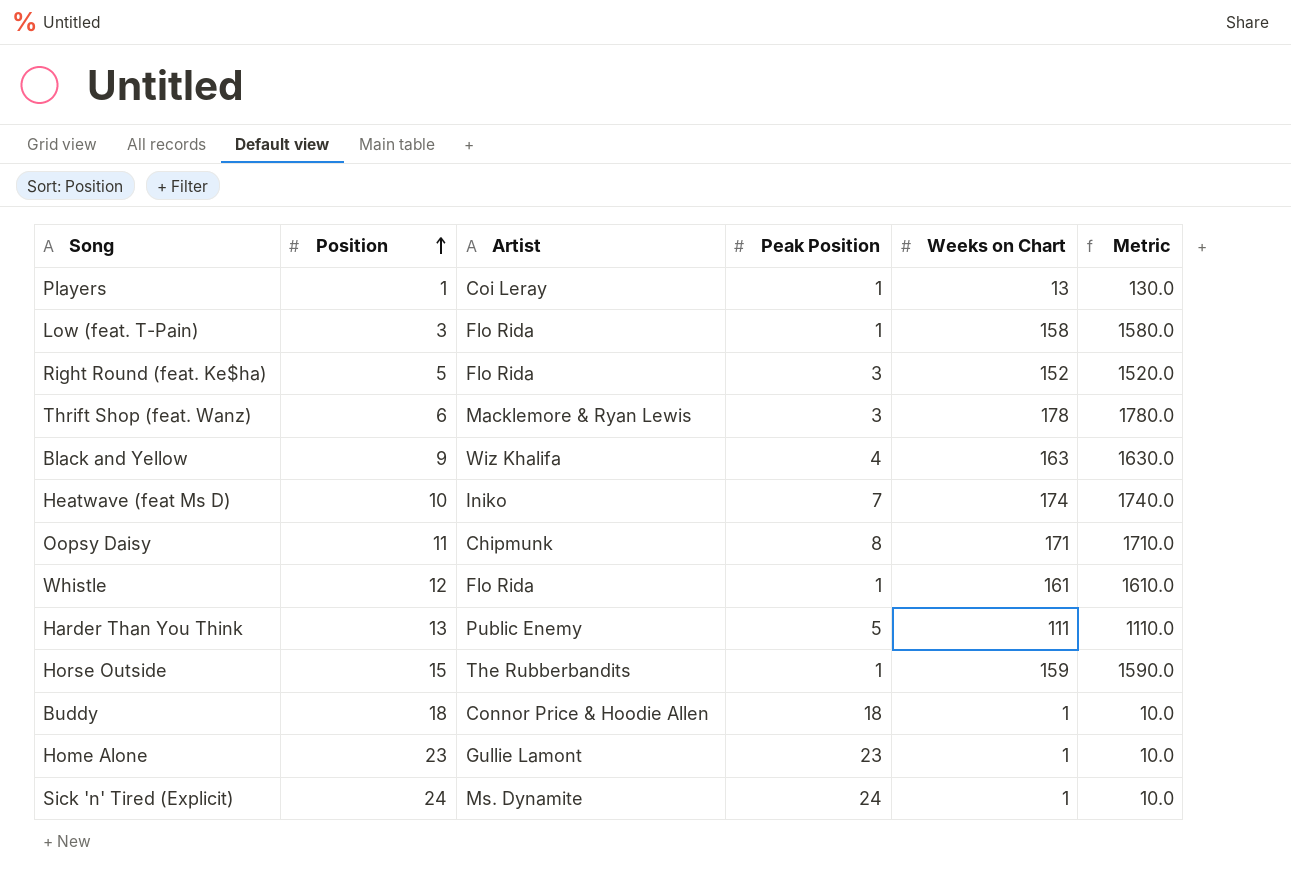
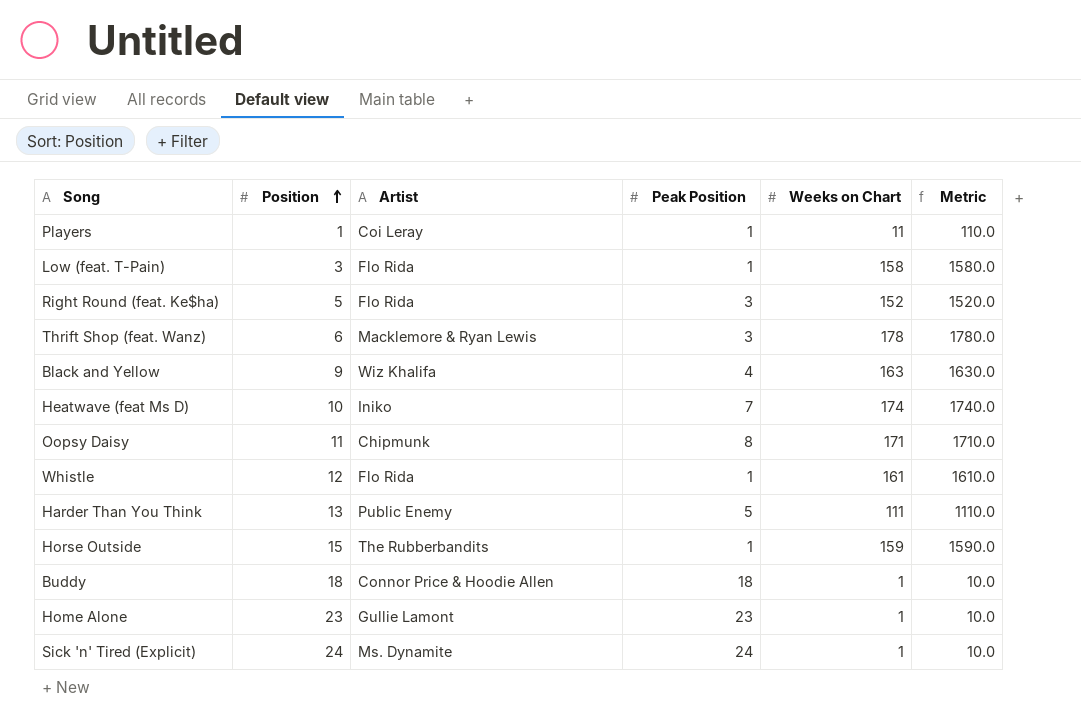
Players | Weeks on Chart: 13 -> 11
Players | Metric: 130.0 -> 110.0

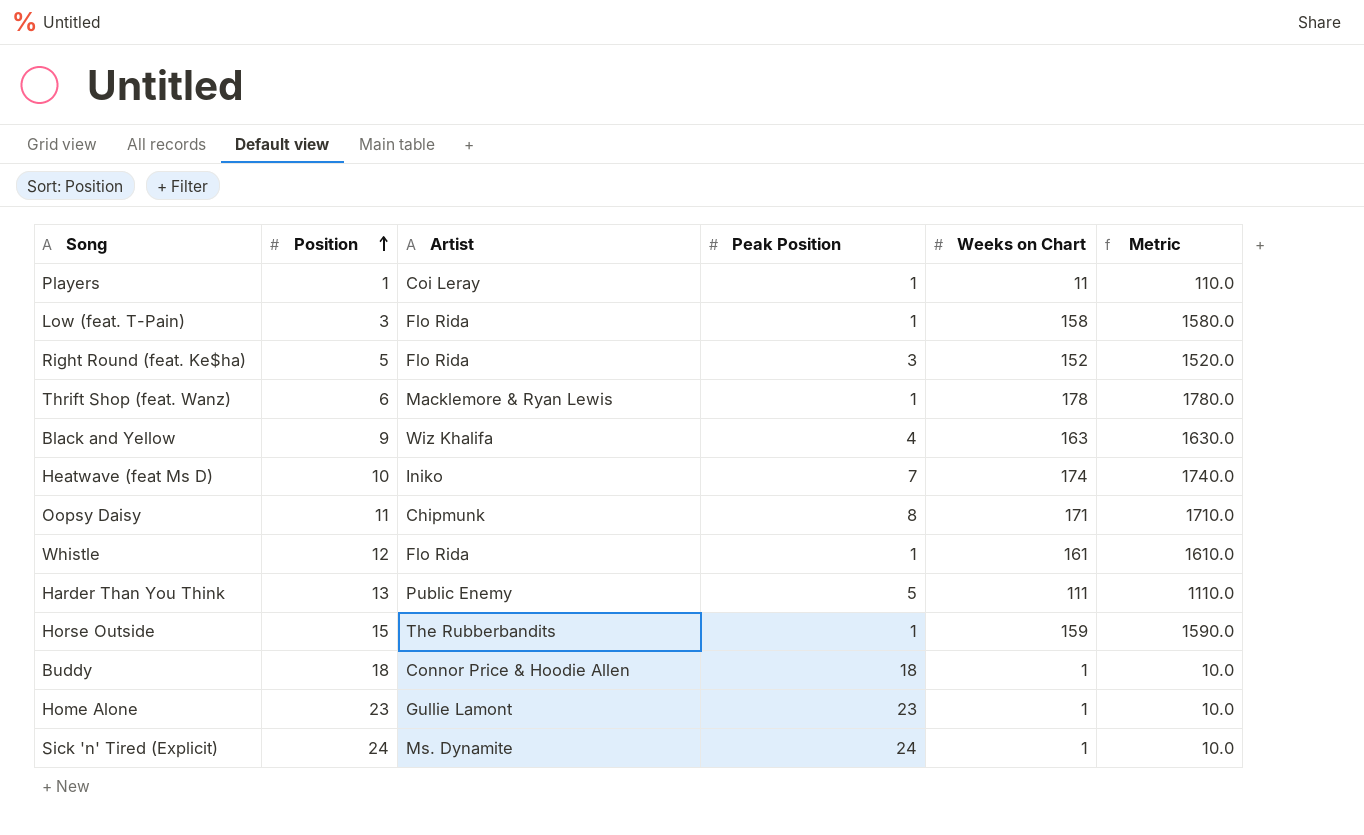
Thrift Shop (feat. Wanz) | Peak Position: 3 -> 1

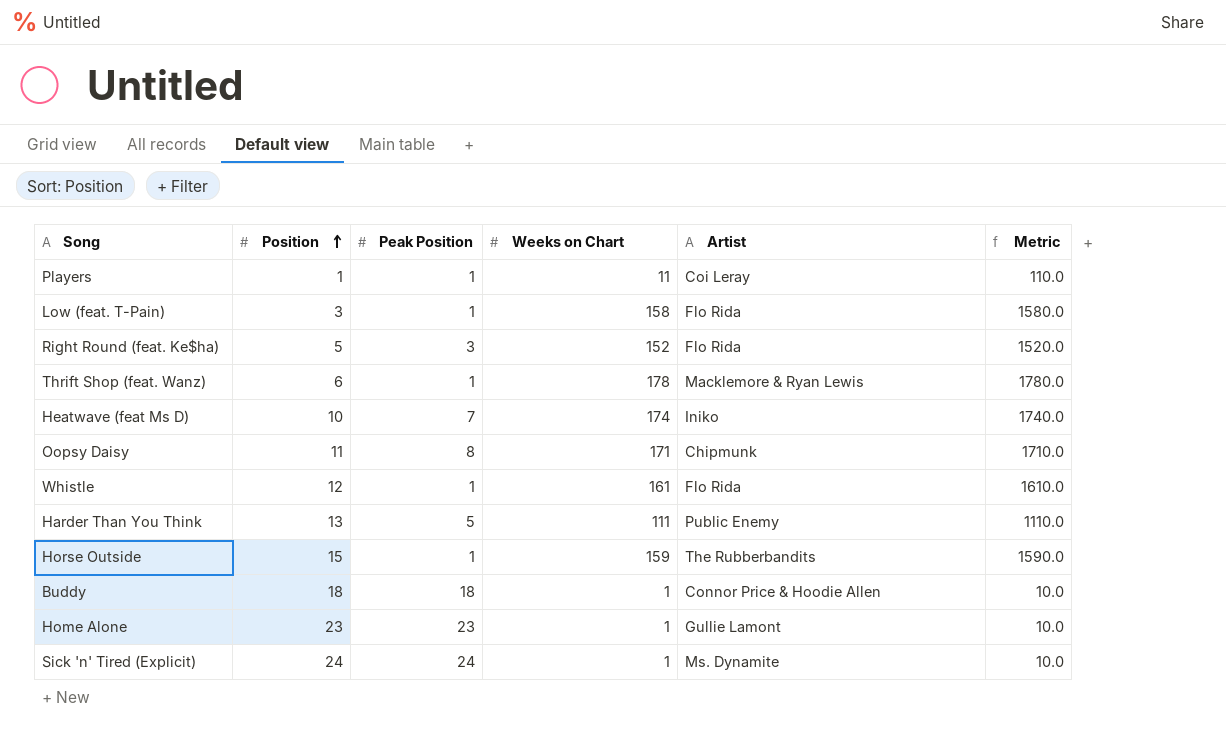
column Artist | position: 3 -> 5
row Black and Yellow: 9 | Wiz Khalifa | 4 | 163 | 1630.0 -> none

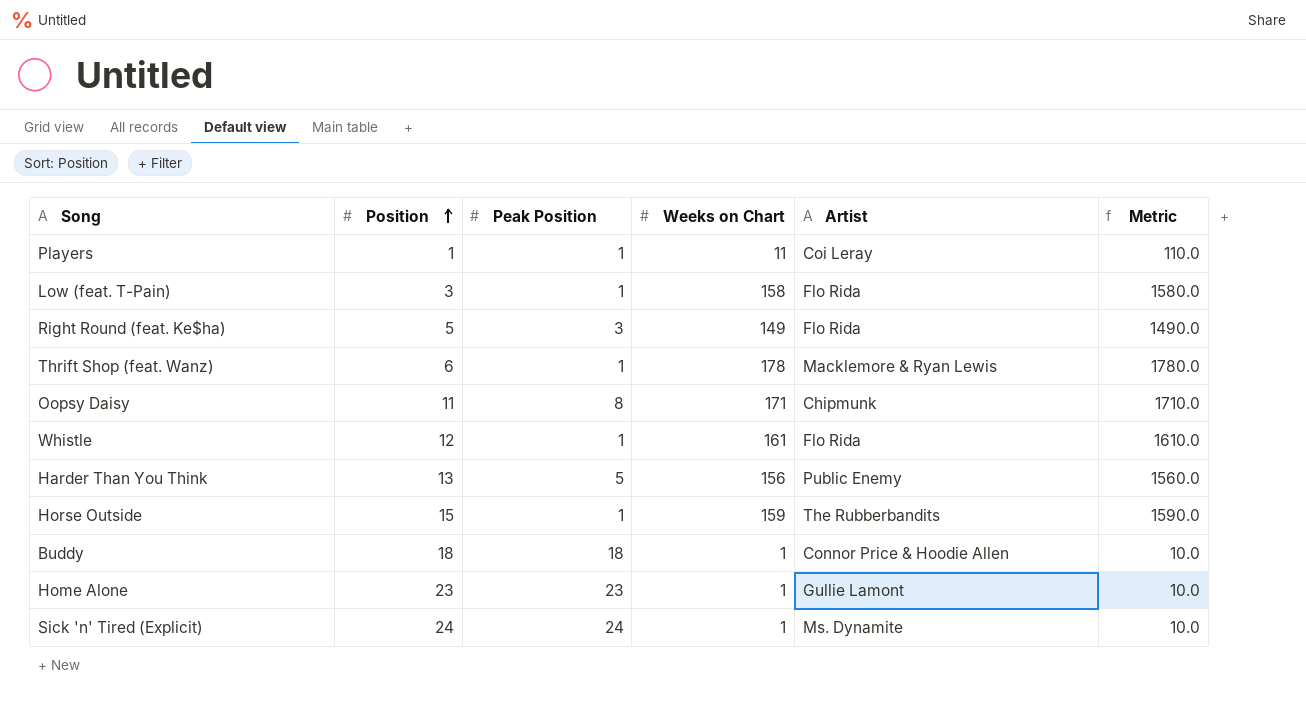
row Heatwave (feat Ms D): 10 | 7 | 174 | Iniko | 1740.0 -> none
Right Round (feat. Ke$ha) | Weeks on Chart: 152 -> 149
Right Round (feat. Ke$ha) | Metric: 1520.0 -> 1490.0
Harder Than You Think | Weeks on Chart: 111 -> 156
Harder Than You Think | Metric: 1110.0 -> 1560.0

